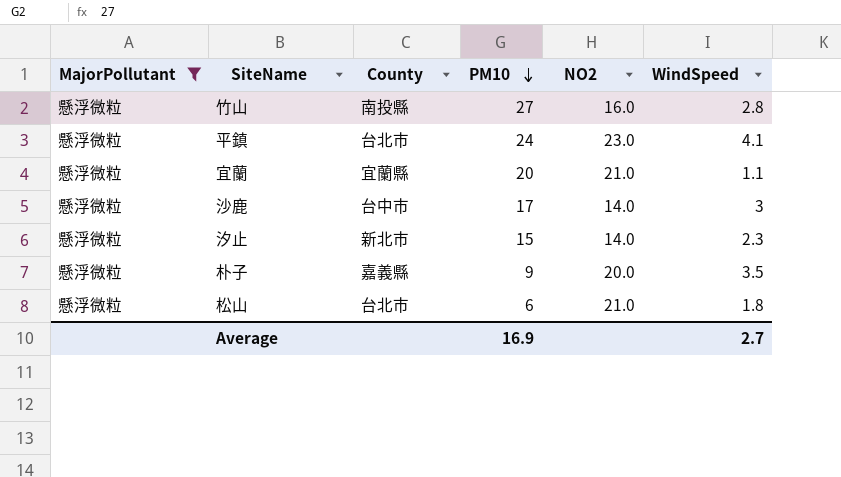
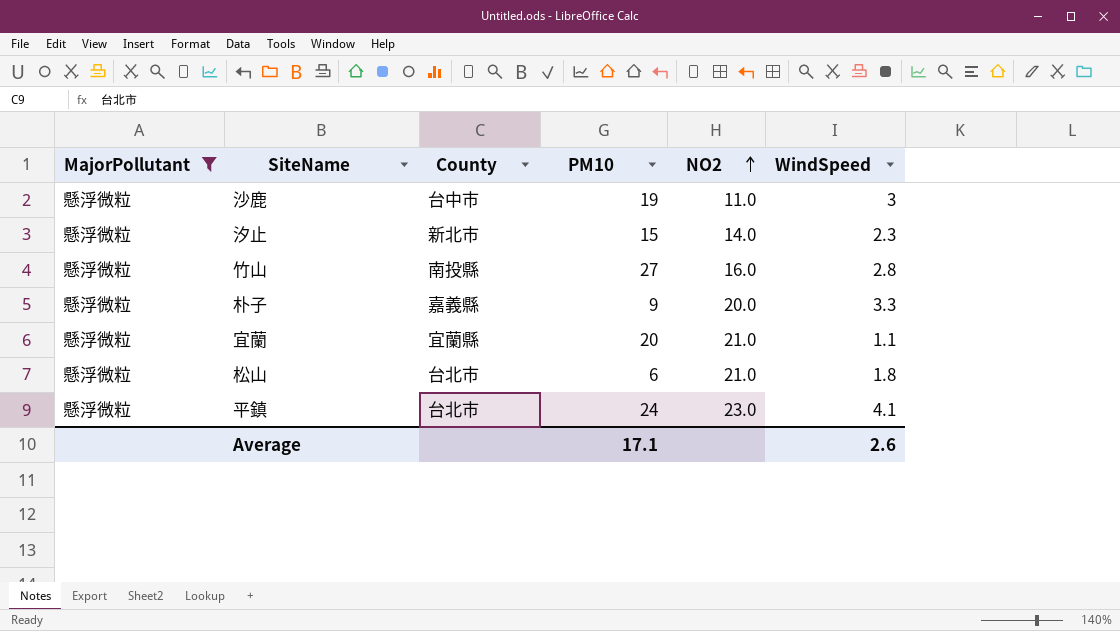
row order: PM10 descending -> NO2 ascending
沙鹿 | PM10: 17 -> 19
沙鹿 | NO2: 14.0 -> 11.0
朴子 | WindSpeed: 3.5 -> 3.3
Average | PM10: 16.9 -> 17.1
Average | WindSpeed: 2.7 -> 2.6

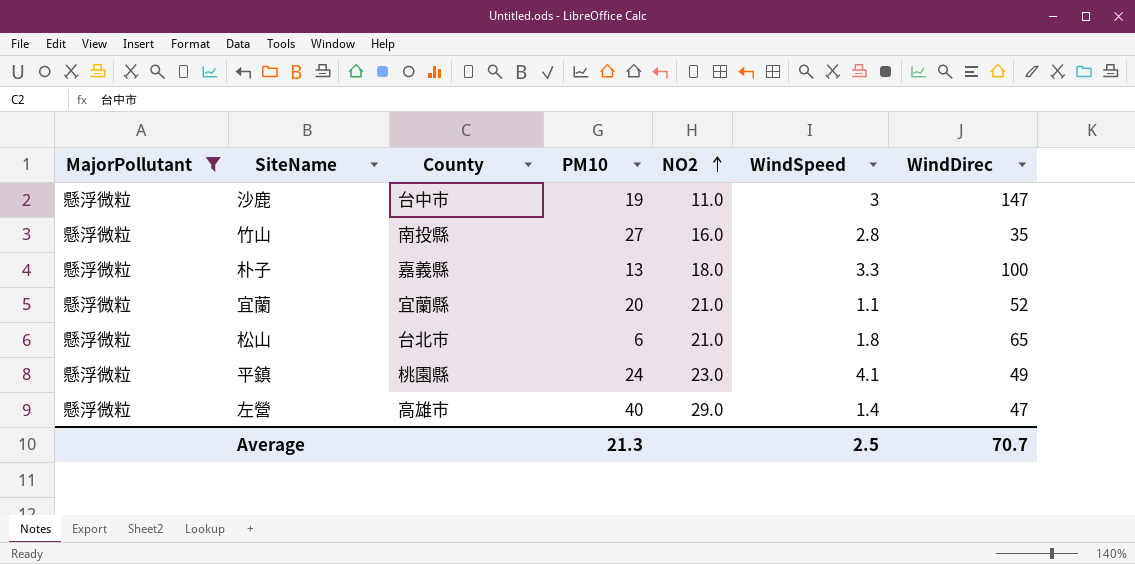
column WindDirec | position: none -> 7
row 汐止: 懸浮微粒 | 新北市 | 15 | 14.0 | 2.3 -> none
朴子 | PM10: 9 -> 13
朴子 | NO2: 20.0 -> 18.0
平鎮 | County: 台北市 -> 桃園縣
row 左營: none -> 懸浮微粒 | 高雄市 | 40 | 29.0 | 1.4 | 47
Average | PM10: 17.1 -> 21.3
Average | WindSpeed: 2.6 -> 2.5

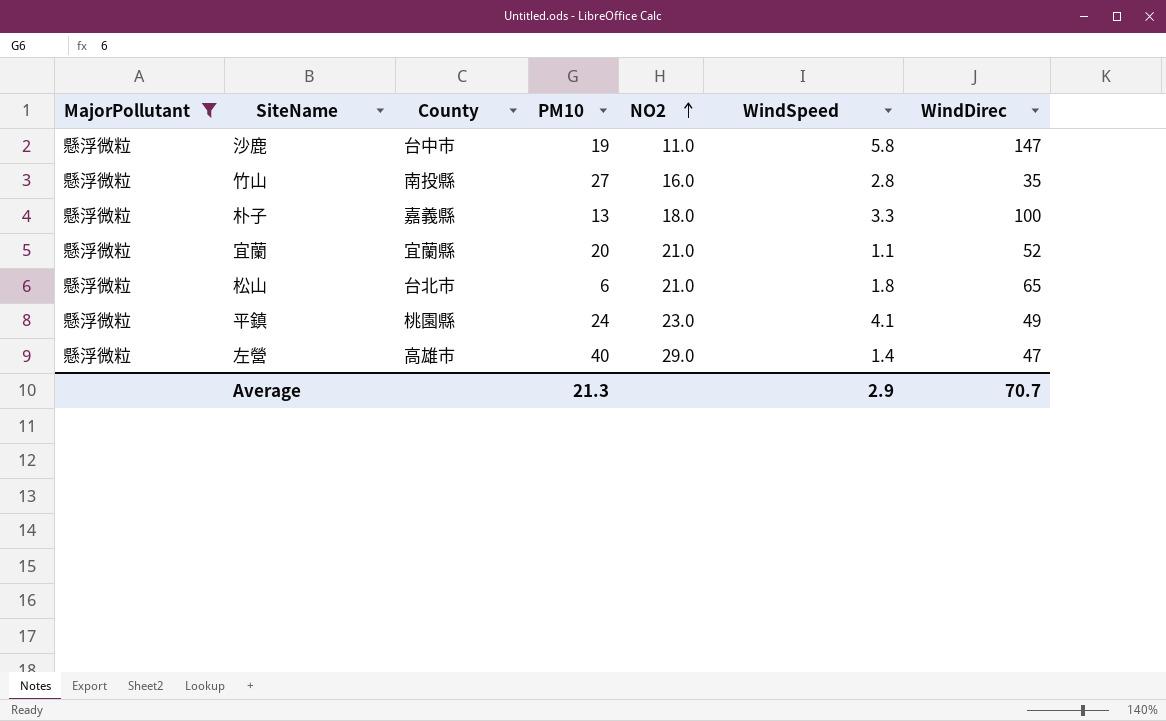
沙鹿 | WindSpeed: 3 -> 5.8
Average | WindSpeed: 2.5 -> 2.9

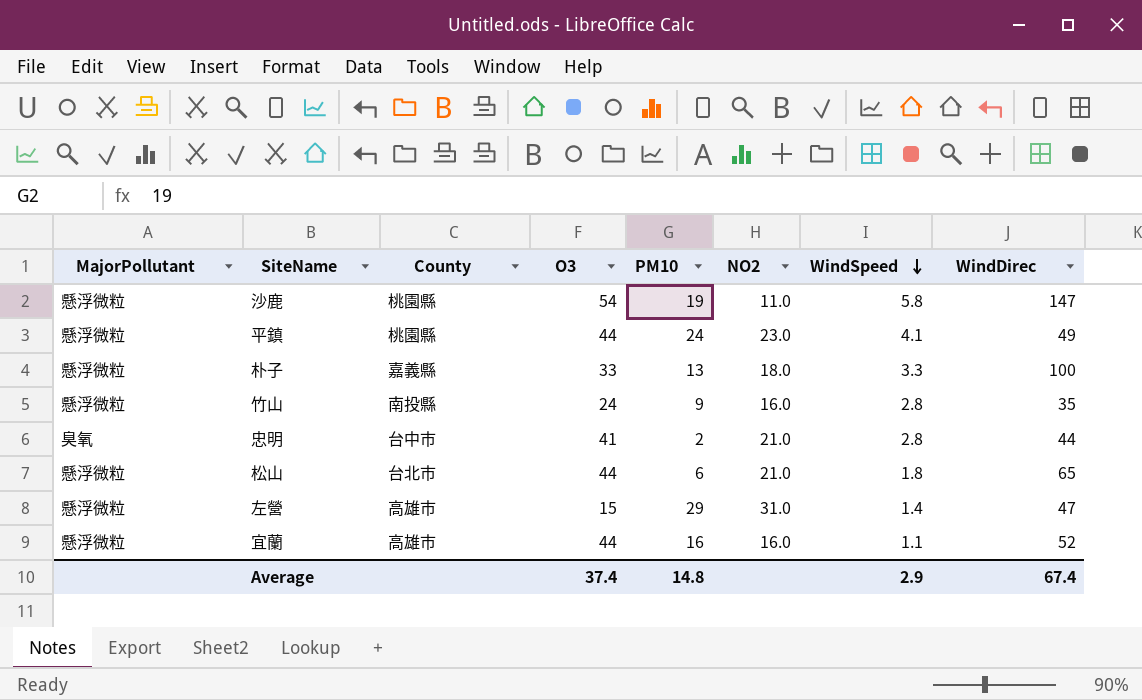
filter: MajorPollutant = 懸浮微粒 -> none
row order: NO2 ascending -> WindSpeed descending
column O3 | position: none -> 4
沙鹿 | County: 台中市 -> 桃園縣
竹山 | PM10: 27 -> 9
左營 | PM10: 40 -> 29
左營 | NO2: 29.0 -> 31.0
宜蘭 | County: 宜蘭縣 -> 高雄市
宜蘭 | PM10: 20 -> 16
宜蘭 | NO2: 21.0 -> 16.0
Average | PM10: 21.3 -> 14.8
Average | WindDirec: 70.7 -> 67.4

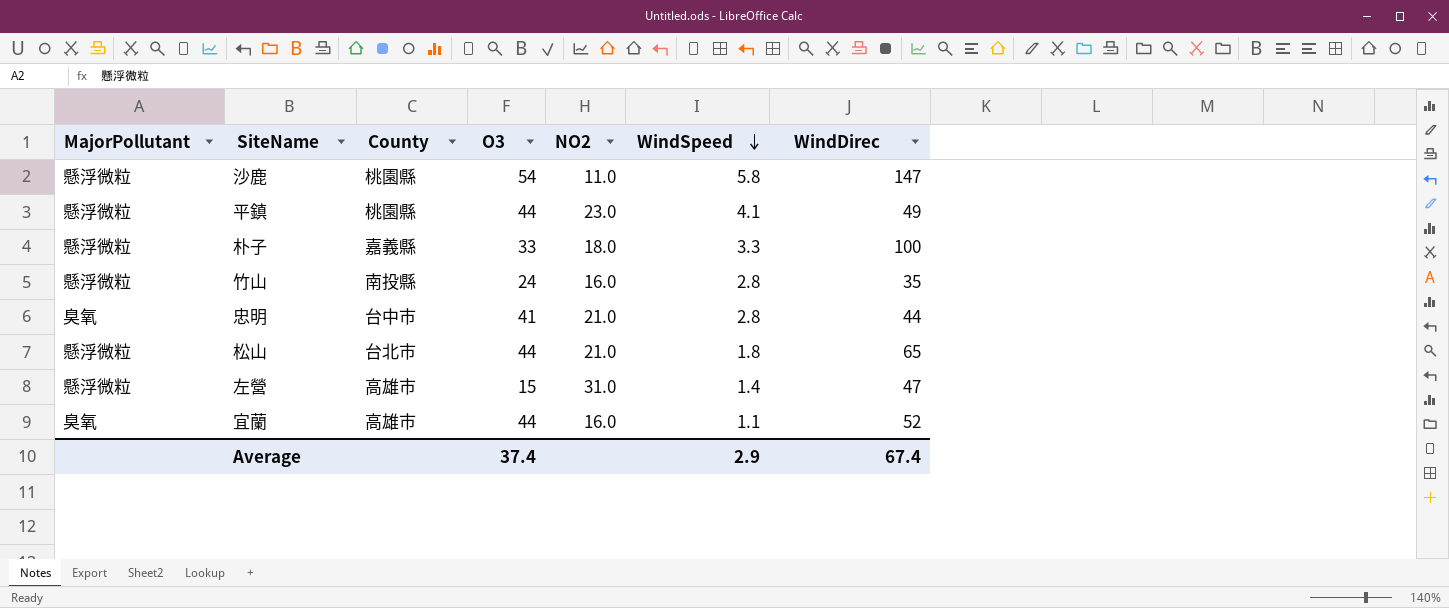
column PM10 | position: 5 -> none
宜蘭 | MajorPollutant: 懸浮微粒 -> 臭氧

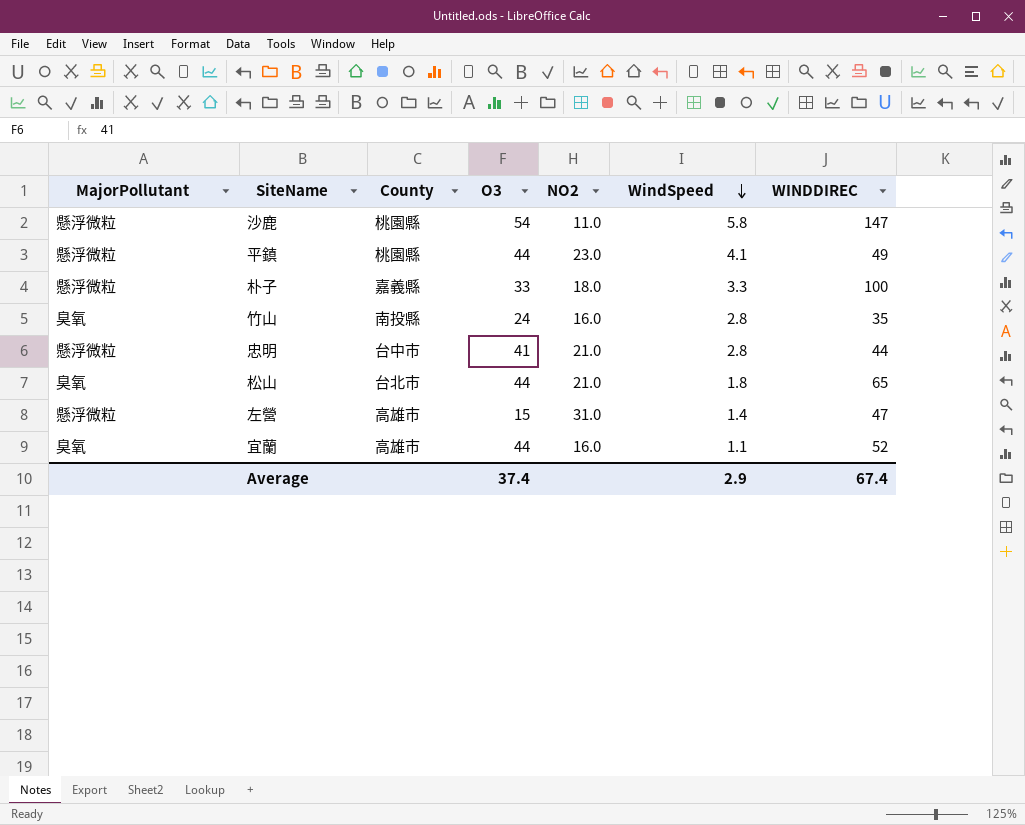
column name: WindDirec -> WINDDIREC
竹山 | MajorPollutant: 懸浮微粒 -> 臭氧
忠明 | MajorPollutant: 臭氧 -> 懸浮微粒
松山 | MajorPollutant: 懸浮微粒 -> 臭氧

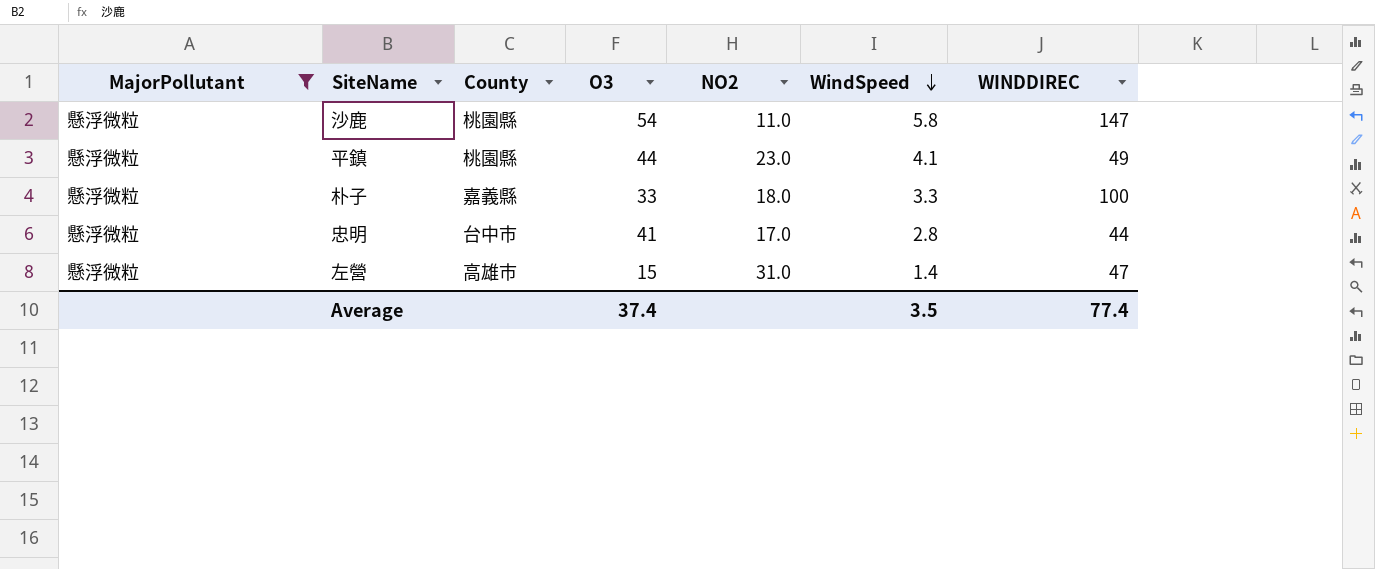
filter: none -> MajorPollutant = 懸浮微粒
忠明 | NO2: 21.0 -> 17.0
Average | WindSpeed: 2.9 -> 3.5
Average | WINDDIREC: 67.4 -> 77.4

